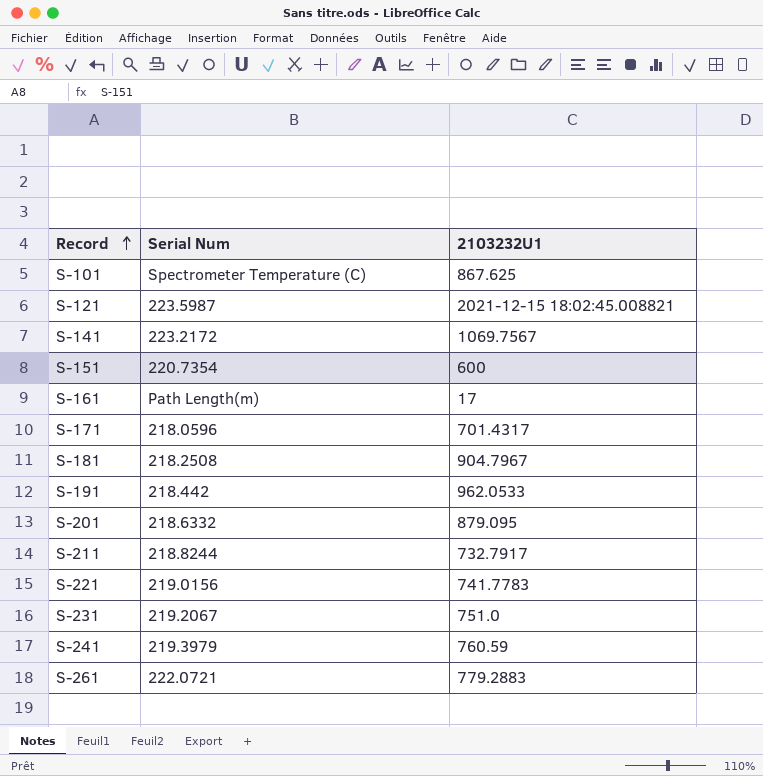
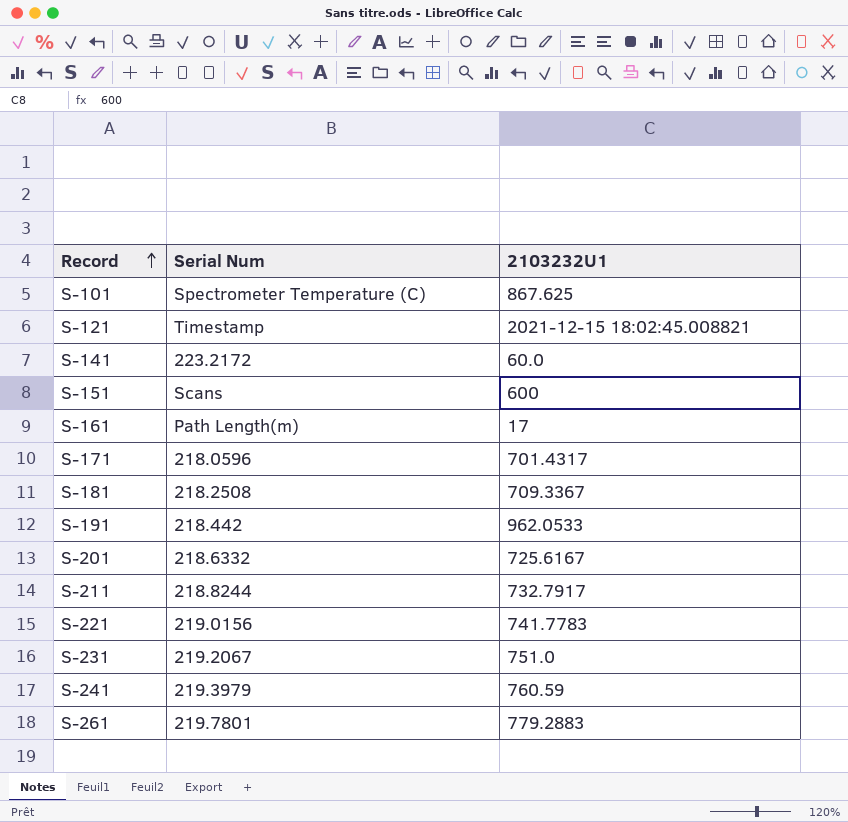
S-121 | Serial Num: 223.5987 -> Timestamp
S-141 | 2103232U1: 1069.7567 -> 60.0
S-151 | Serial Num: 220.7354 -> Scans
S-181 | 2103232U1: 904.7967 -> 709.3367
S-201 | 2103232U1: 879.095 -> 725.6167
S-261 | Serial Num: 222.0721 -> 219.7801

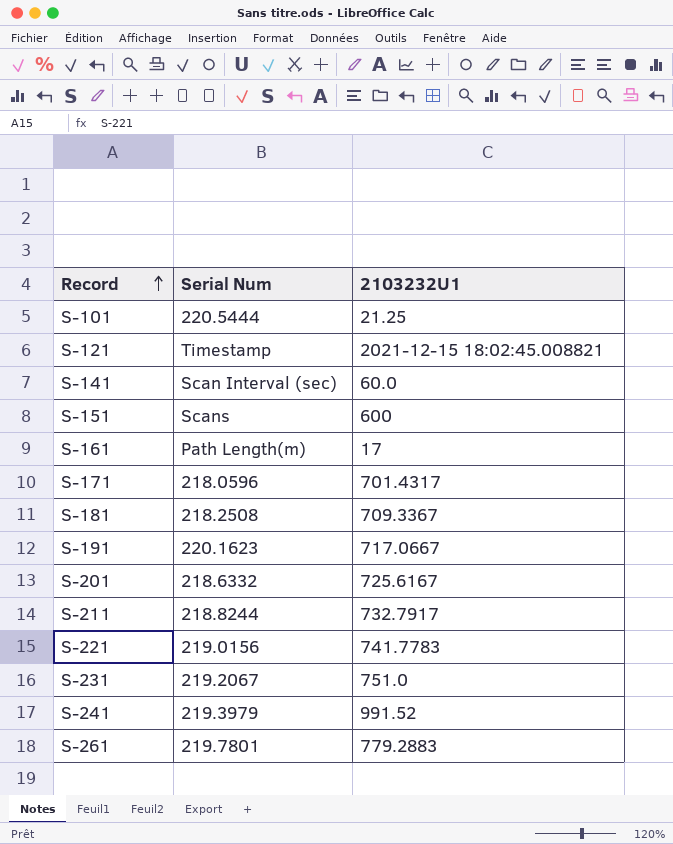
S-101 | Serial Num: Spectrometer Temperature (C) -> 220.5444
S-101 | 2103232U1: 867.625 -> 21.25
S-141 | Serial Num: 223.2172 -> Scan Interval (sec)
S-191 | Serial Num: 218.442 -> 220.1623
S-191 | 2103232U1: 962.0533 -> 717.0667
S-241 | 2103232U1: 760.59 -> 991.52

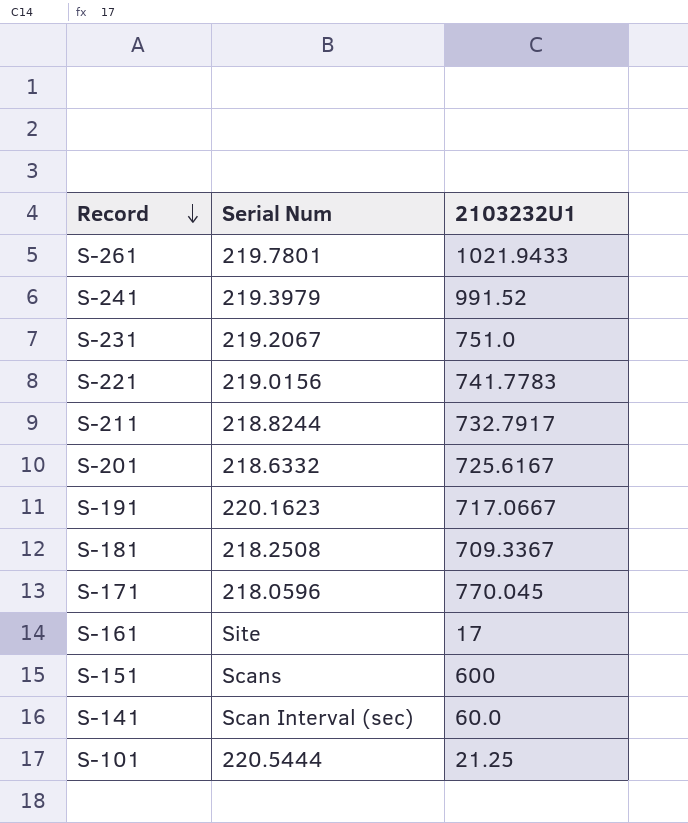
row order: Record ascending -> Record descending
row S-121: Timestamp | 2021-12-15 18:02:45.008821 -> none
S-261 | 2103232U1: 779.2883 -> 1021.9433
S-171 | 2103232U1: 701.4317 -> 770.045
S-161 | Serial Num: Path Length(m) -> Site

